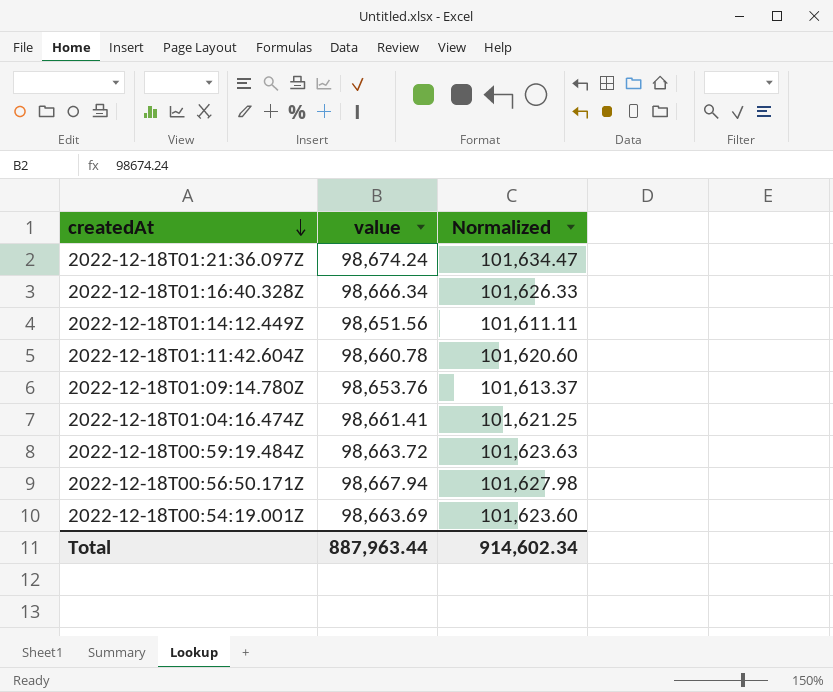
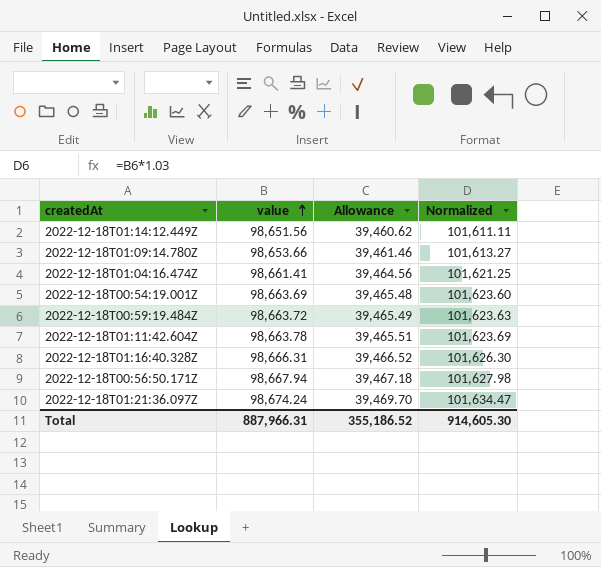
row order: createdAt descending -> value ascending
column Allowance | formula: none -> [value] * 0.4
2022-12-18T01:09:14.780Z | value: 98,653.76 -> 98,653.66
2022-12-18T01:09:14.780Z | Normalized: 101,613.37 -> 101,613.27
2022-12-18T01:11:42.604Z | value: 98,660.78 -> 98,663.78
2022-12-18T01:11:42.604Z | Normalized: 101,620.60 -> 101,623.69
2022-12-18T01:16:40.328Z | value: 98,666.34 -> 98,666.31
2022-12-18T01:16:40.328Z | Normalized: 101,626.33 -> 101,626.30
Total | value: 887,963.44 -> 887,966.31
Total | Normalized: 914,602.34 -> 914,605.30

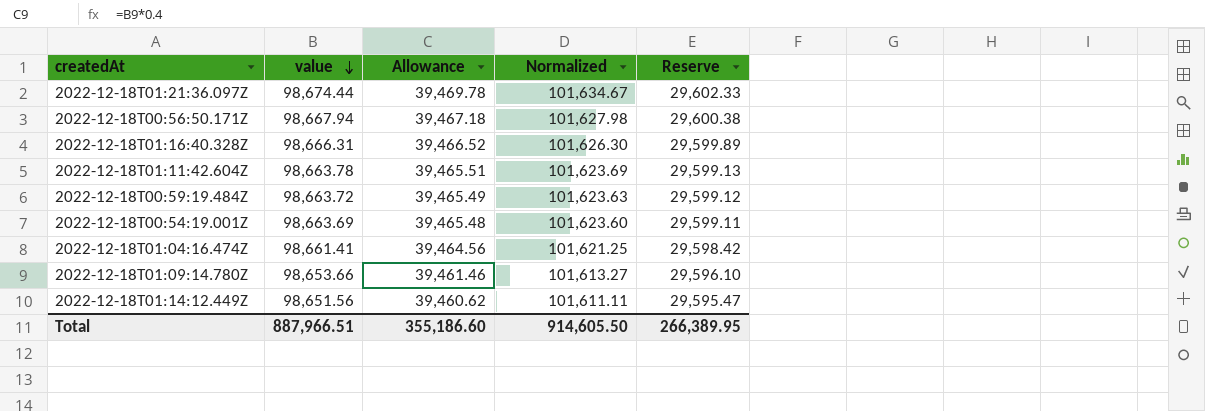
row order: value ascending -> value descending
column Reserve | formula: none -> [value] * 0.3
2022-12-18T01:21:36.097Z | value: 98,674.24 -> 98,674.44
2022-12-18T01:21:36.097Z | Allowance: 39,469.70 -> 39,469.78
2022-12-18T01:21:36.097Z | Normalized: 101,634.47 -> 101,634.67
Total | value: 887,966.31 -> 887,966.51
Total | Allowance: 355,186.52 -> 355,186.60
Total | Normalized: 914,605.30 -> 914,605.50

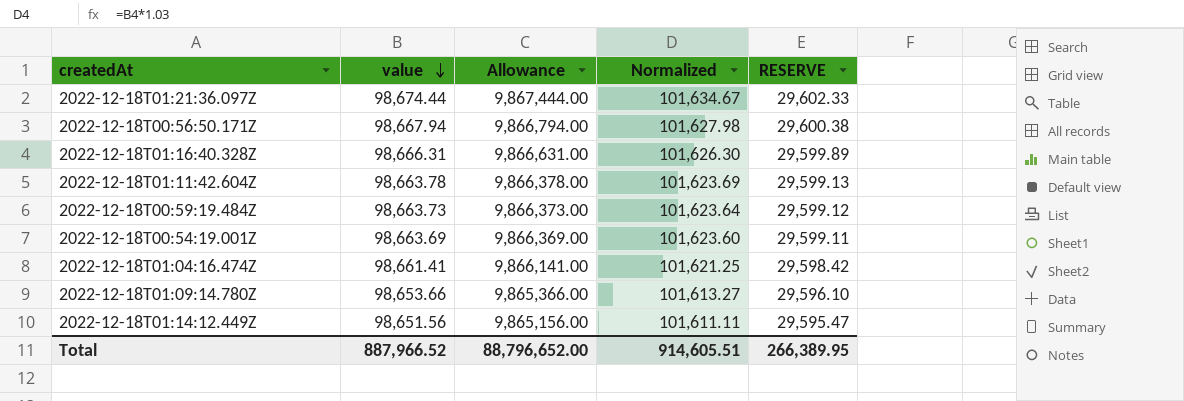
column Allowance | formula: [value] * 0.4 -> [value] * 100
column name: Reserve -> RESERVE
2022-12-18T00:59:19.484Z | value: 98,663.72 -> 98,663.73
2022-12-18T00:59:19.484Z | Normalized: 101,623.63 -> 101,623.64
Total | value: 887,966.51 -> 887,966.52
Total | Allowance: 355,186.60 -> 88,796,652.00
Total | Normalized: 914,605.50 -> 914,605.51

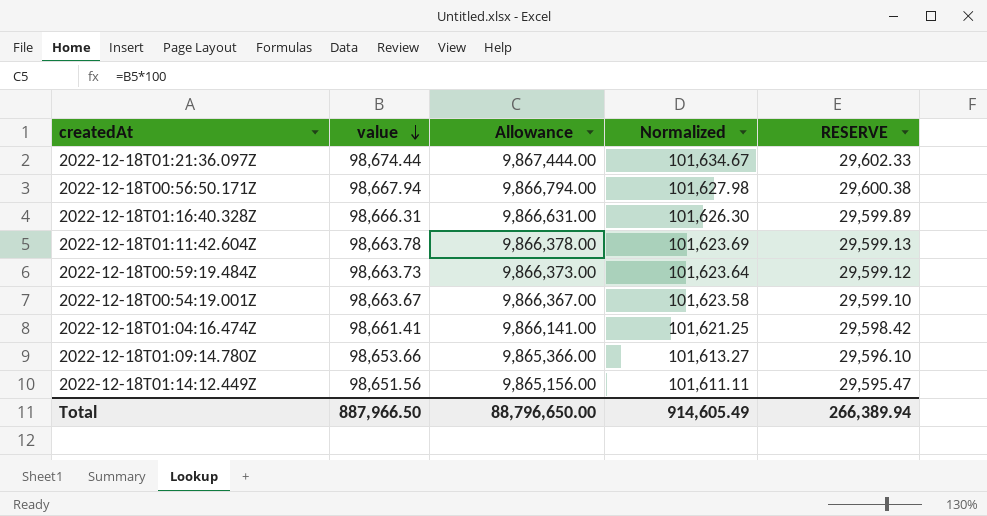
2022-12-18T00:54:19.001Z | value: 98,663.69 -> 98,663.67
2022-12-18T00:54:19.001Z | Allowance: 9,866,369.00 -> 9,866,367.00
2022-12-18T00:54:19.001Z | Normalized: 101,623.60 -> 101,623.58
2022-12-18T00:54:19.001Z | RESERVE: 29,599.11 -> 29,599.10
Total | value: 887,966.52 -> 887,966.50
Total | Allowance: 88,796,652.00 -> 88,796,650.00
Total | Normalized: 914,605.51 -> 914,605.49
Total | RESERVE: 266,389.95 -> 266,389.94

